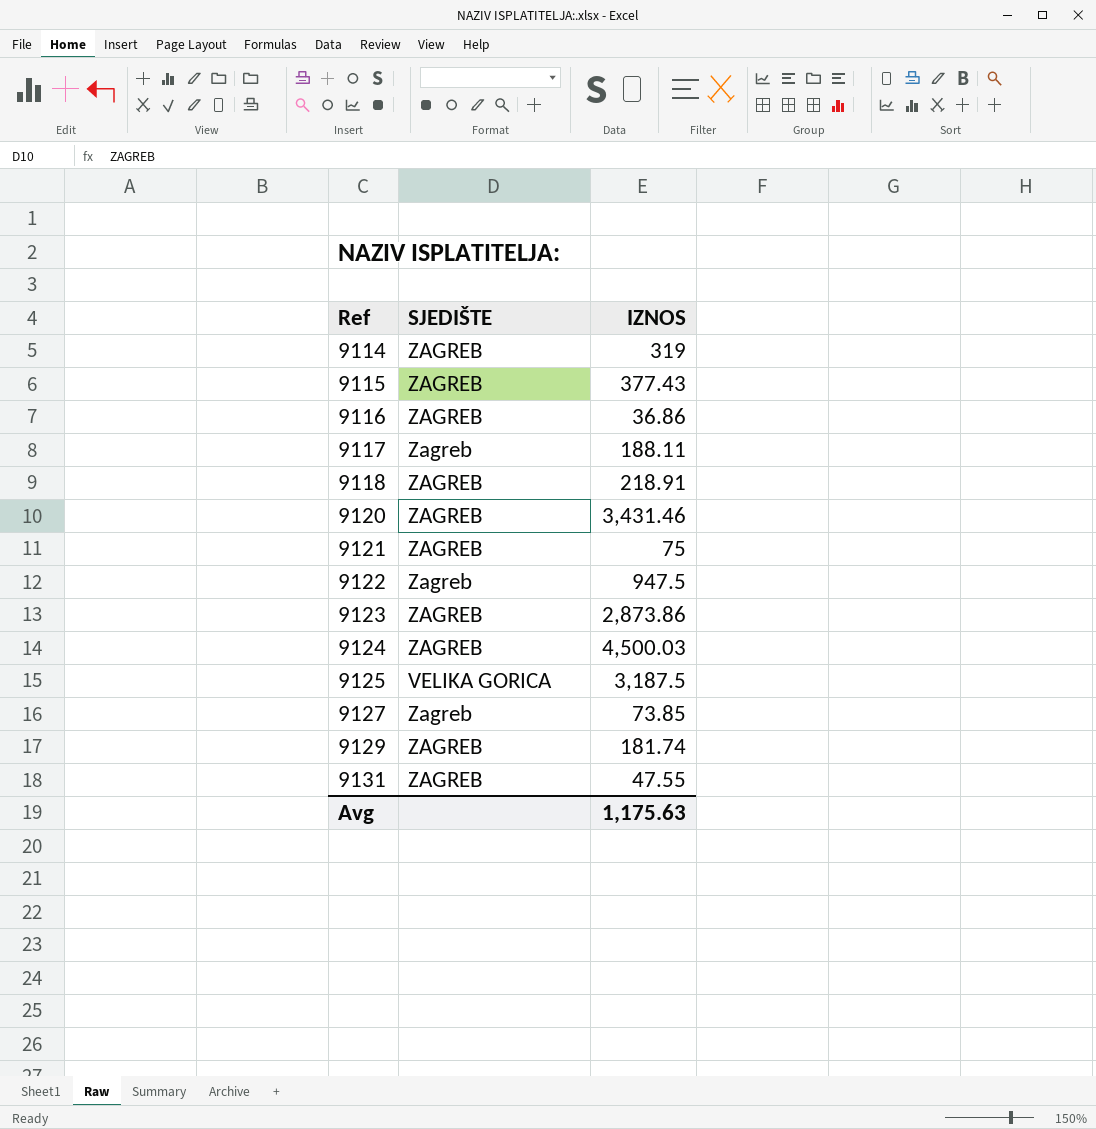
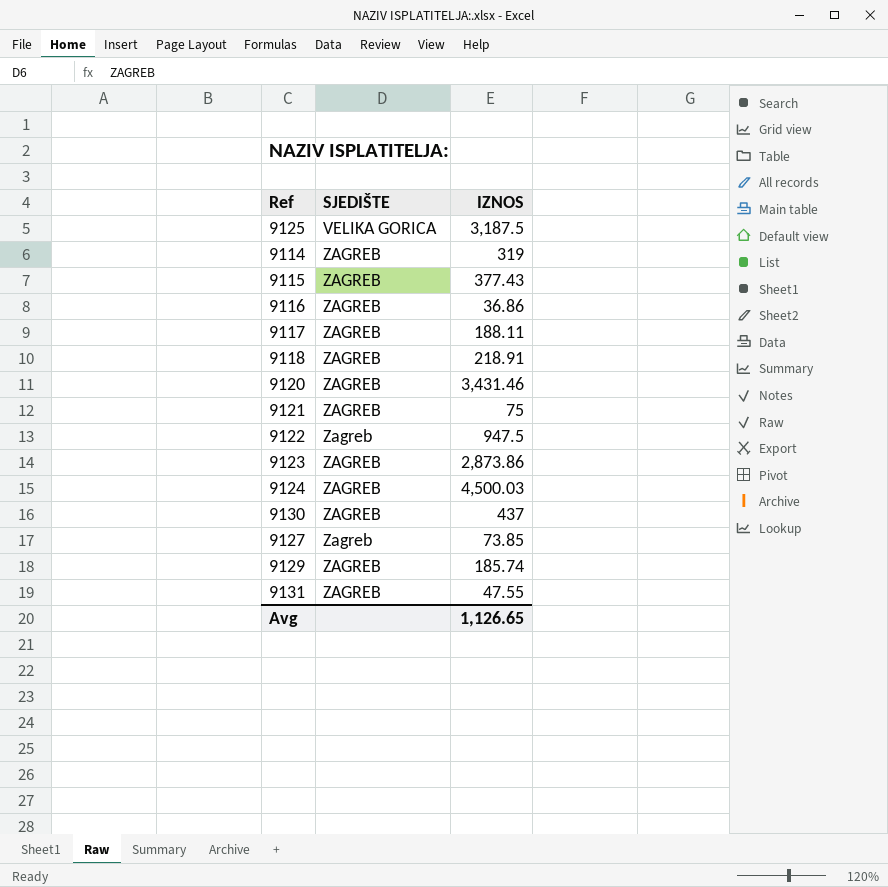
row order: Ref ascending -> SJEDIŠTE ascending
9117 | SJEDIŠTE: Zagreb -> ZAGREB
row 9130: none -> ZAGREB | 437
9129 | IZNOS: 181.74 -> 185.74
Avg | IZNOS: 1,175.63 -> 1,126.65

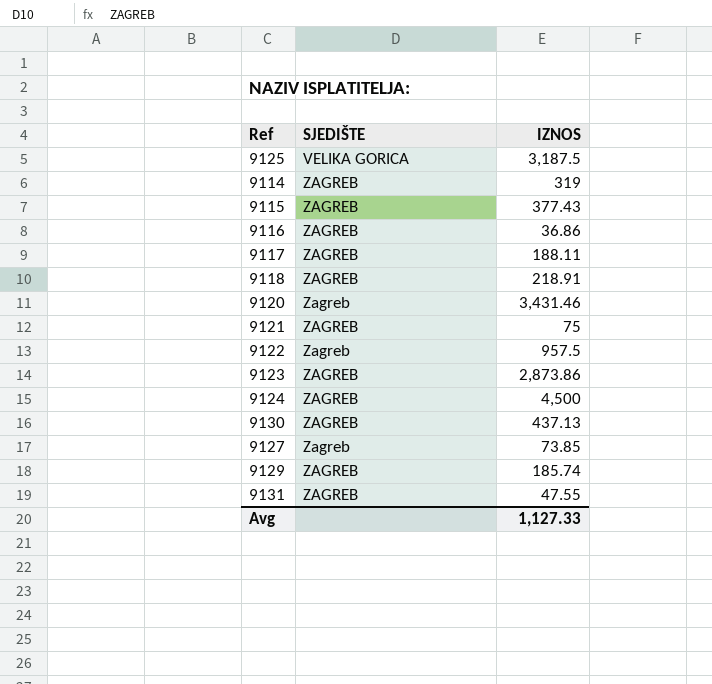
9120 | SJEDIŠTE: ZAGREB -> Zagreb
9122 | IZNOS: 947.5 -> 957.5
9124 | IZNOS: 4,500.03 -> 4,500
9130 | IZNOS: 437 -> 437.13
Avg | IZNOS: 1,126.65 -> 1,127.33

